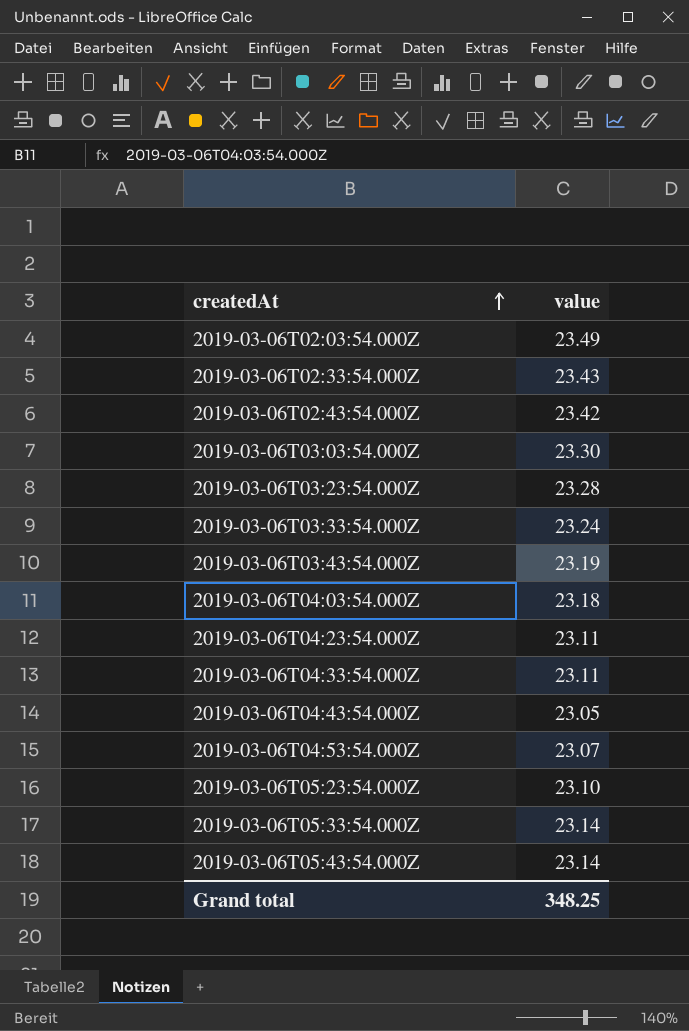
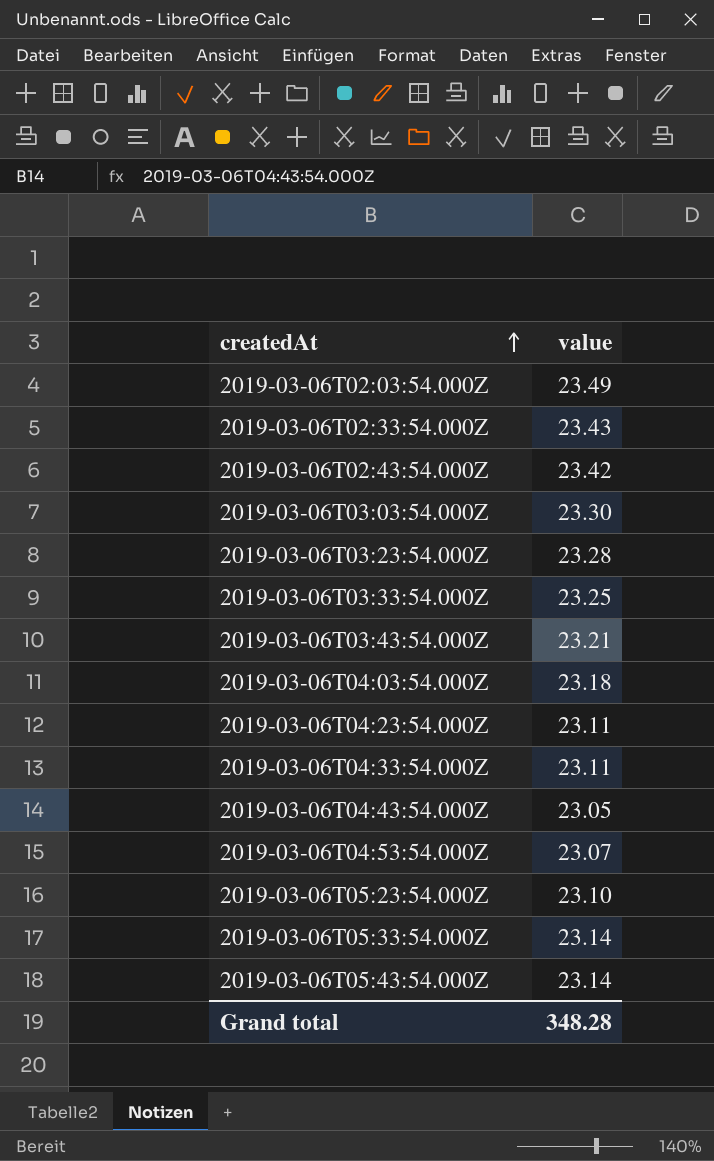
2019-03-06T03:33:54.000Z | value: 23.24 -> 23.25
2019-03-06T03:43:54.000Z | value: 23.19 -> 23.21
Grand total | value: 348.25 -> 348.28

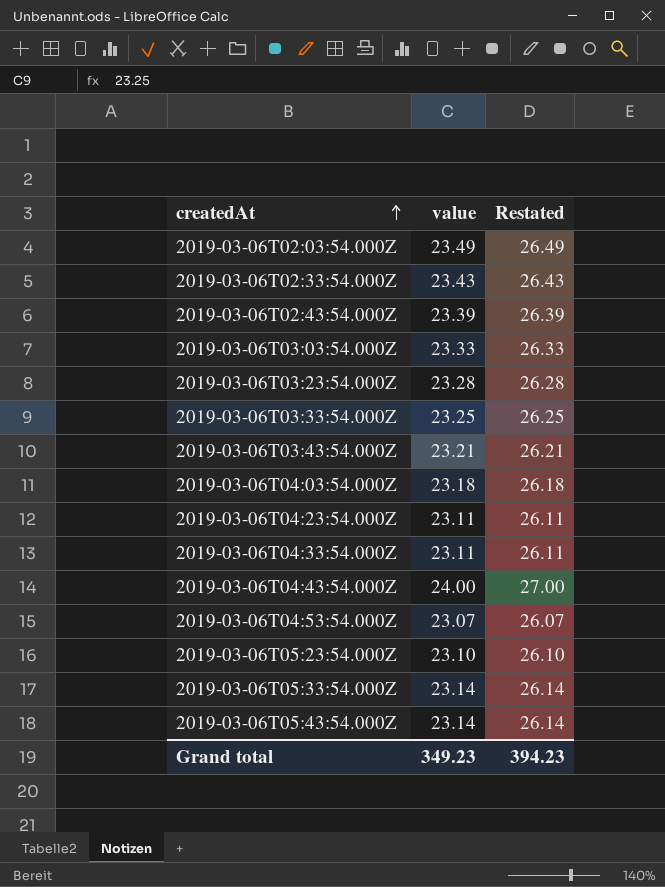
column Restated | formula: none -> [value] + 3
2019-03-06T02:43:54.000Z | value: 23.42 -> 23.39
2019-03-06T03:03:54.000Z | value: 23.30 -> 23.33
2019-03-06T04:43:54.000Z | value: 23.05 -> 24.00
Grand total | value: 348.28 -> 349.23

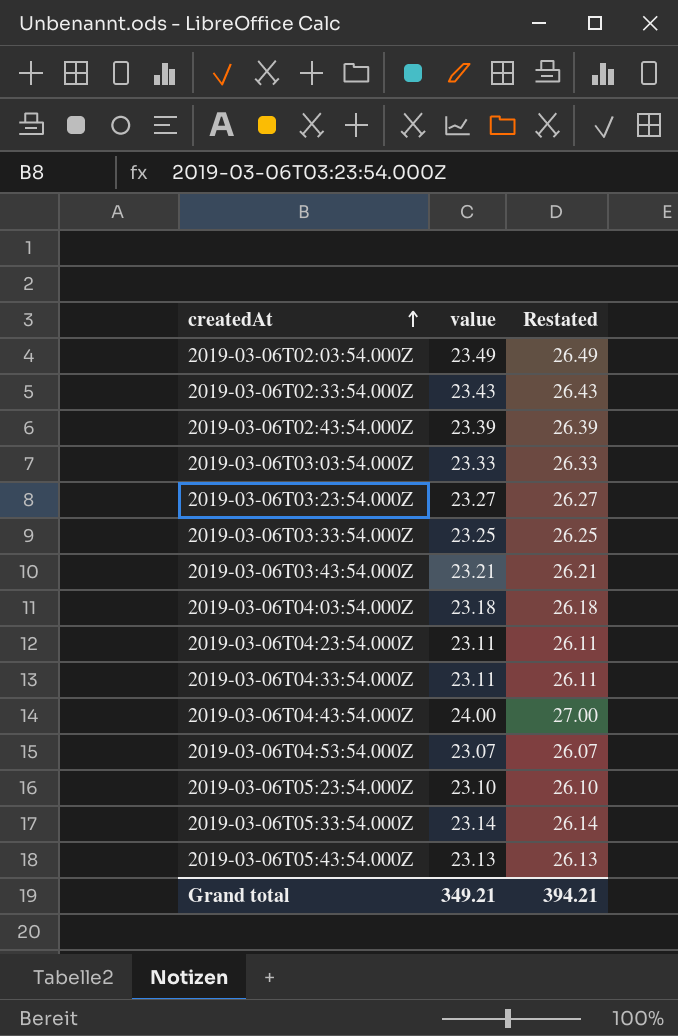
2019-03-06T03:23:54.000Z | value: 23.28 -> 23.27
2019-03-06T03:23:54.000Z | Restated: 26.28 -> 26.27
2019-03-06T05:43:54.000Z | value: 23.14 -> 23.13
2019-03-06T05:43:54.000Z | Restated: 26.14 -> 26.13
Grand total | value: 349.23 -> 349.21
Grand total | Restated: 394.23 -> 394.21

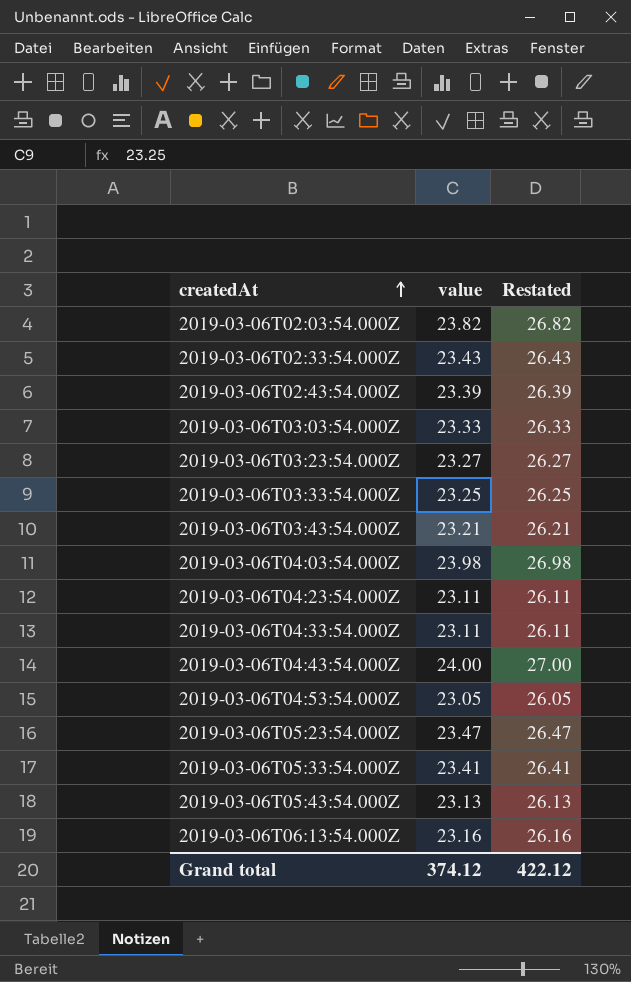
2019-03-06T02:03:54.000Z | value: 23.49 -> 23.82
2019-03-06T02:03:54.000Z | Restated: 26.49 -> 26.82
2019-03-06T04:03:54.000Z | value: 23.18 -> 23.98
2019-03-06T04:03:54.000Z | Restated: 26.18 -> 26.98
2019-03-06T04:53:54.000Z | value: 23.07 -> 23.05
2019-03-06T04:53:54.000Z | Restated: 26.07 -> 26.05
2019-03-06T05:23:54.000Z | value: 23.10 -> 23.47
2019-03-06T05:23:54.000Z | Restated: 26.10 -> 26.47
2019-03-06T05:33:54.000Z | value: 23.14 -> 23.41
2019-03-06T05:33:54.000Z | Restated: 26.14 -> 26.41
row 2019-03-06T06:13:54.000Z: none -> 23.16 | 26.16
Grand total | value: 349.21 -> 374.12
Grand total | Restated: 394.21 -> 422.12

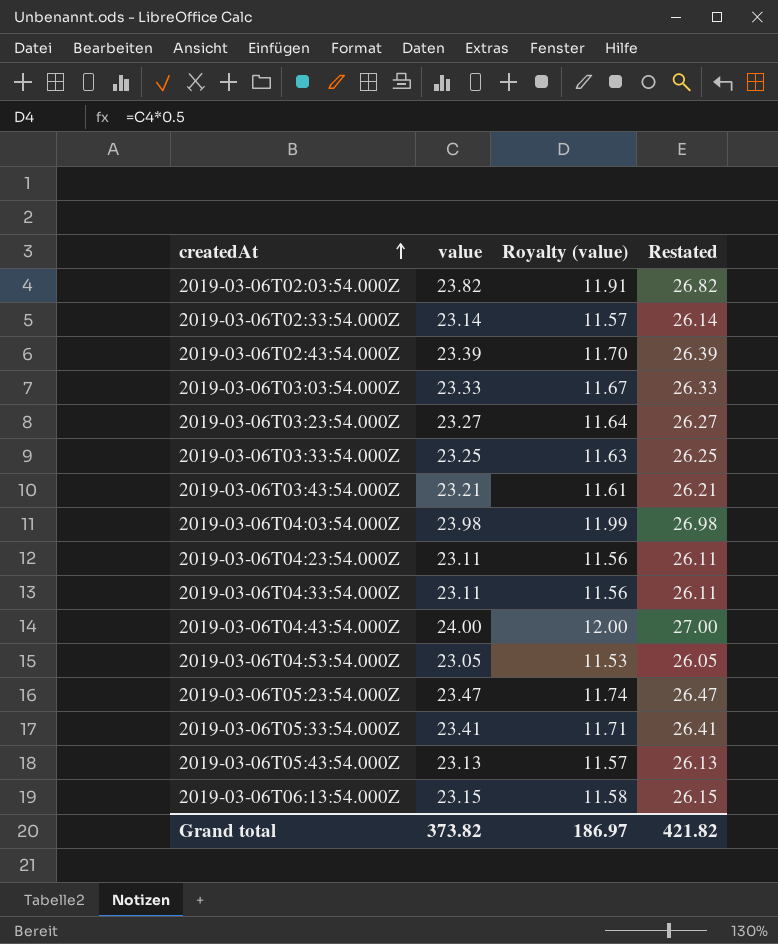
column Royalty (value) | formula: none -> [value] * 0.5
2019-03-06T02:33:54.000Z | value: 23.43 -> 23.14
2019-03-06T02:33:54.000Z | Restated: 26.43 -> 26.14
2019-03-06T06:13:54.000Z | value: 23.16 -> 23.15
2019-03-06T06:13:54.000Z | Restated: 26.16 -> 26.15
Grand total | value: 374.12 -> 373.82
Grand total | Restated: 422.12 -> 421.82

